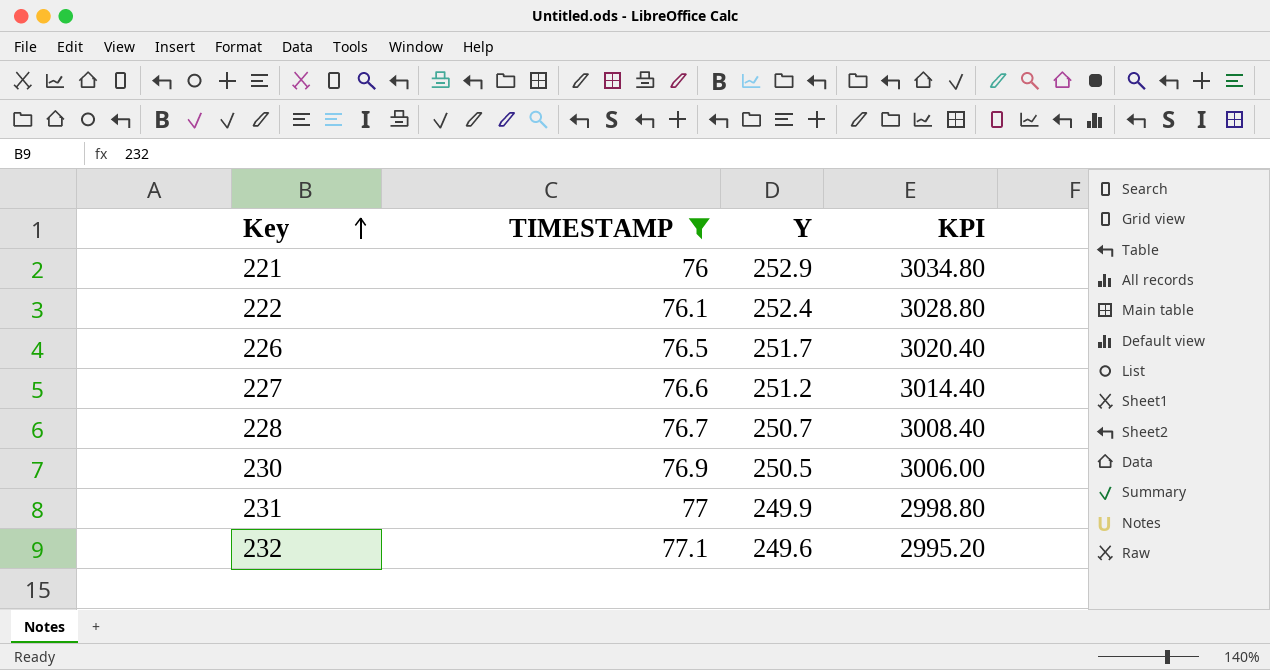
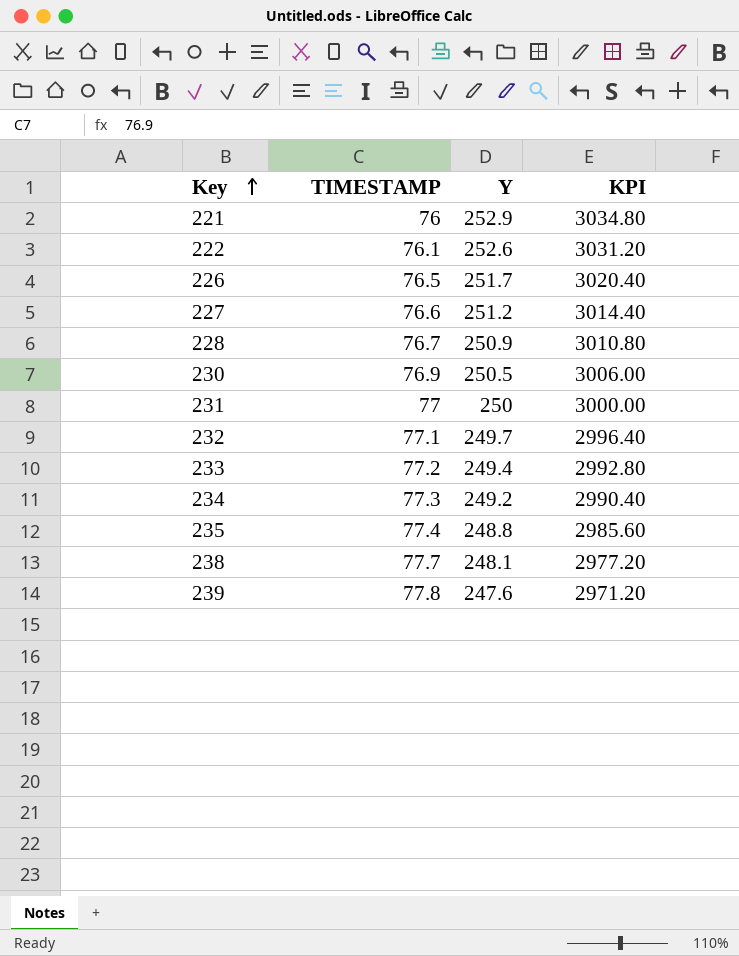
filter: TIMESTAMP <= 77.1 -> none
222 | Y: 252.4 -> 252.6
222 | KPI: 3028.80 -> 3031.20
228 | Y: 250.7 -> 250.9
228 | KPI: 3008.40 -> 3010.80
231 | Y: 249.9 -> 250
231 | KPI: 2998.80 -> 3000.00
232 | Y: 249.6 -> 249.7
232 | KPI: 2995.20 -> 2996.40

